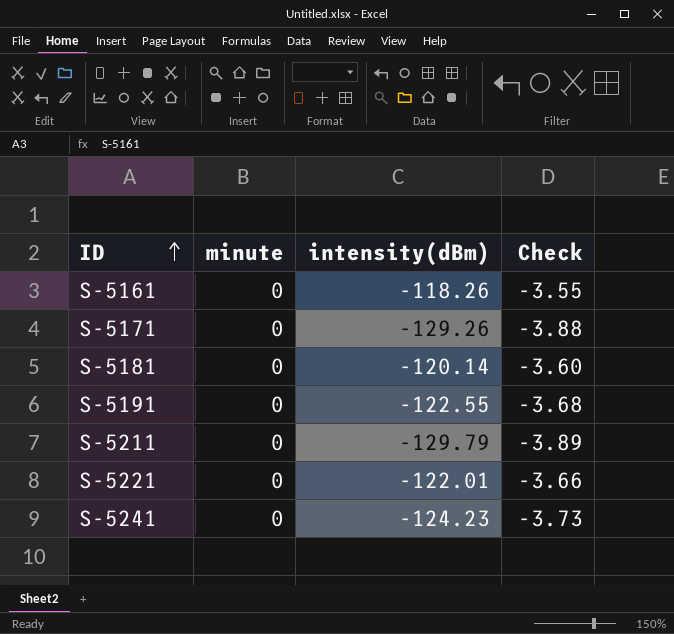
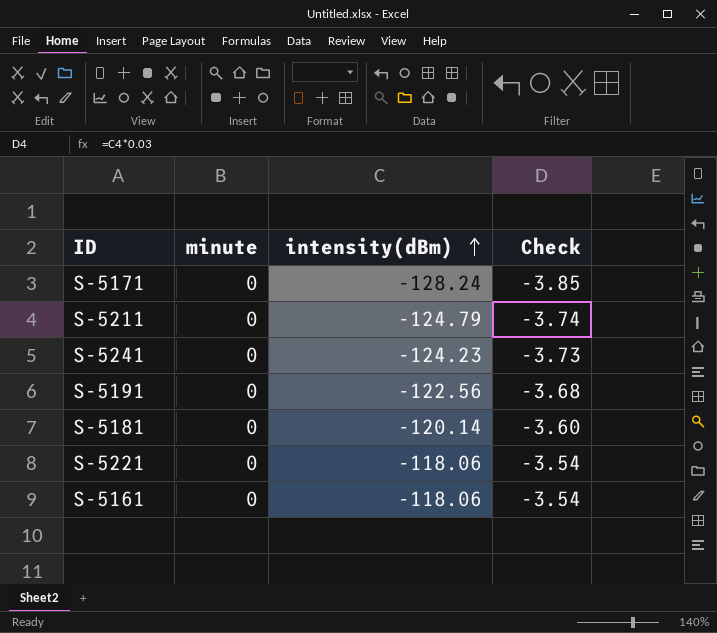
row order: ID ascending -> intensity(dBm) ascending
S-5171 | intensity(dBm): -129.26 -> -128.24
S-5171 | Check: -3.88 -> -3.85
S-5211 | intensity(dBm): -129.79 -> -124.79
S-5211 | Check: -3.89 -> -3.74
S-5191 | intensity(dBm): -122.55 -> -122.56
S-5221 | intensity(dBm): -122.01 -> -118.06
S-5221 | Check: -3.66 -> -3.54
S-5161 | intensity(dBm): -118.26 -> -118.06
S-5161 | Check: -3.55 -> -3.54

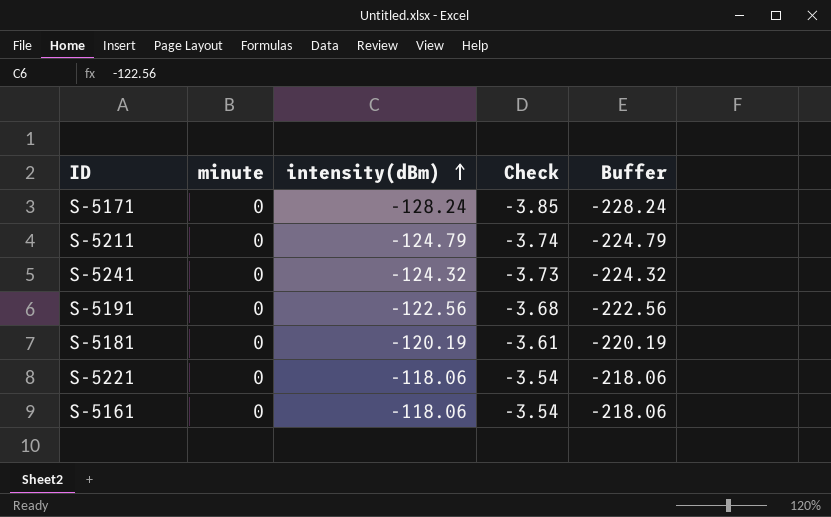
column Buffer | formula: none -> [intensity(dBm)] - 100
S-5241 | intensity(dBm): -124.23 -> -124.32
S-5181 | intensity(dBm): -120.14 -> -120.19
S-5181 | Check: -3.60 -> -3.61

